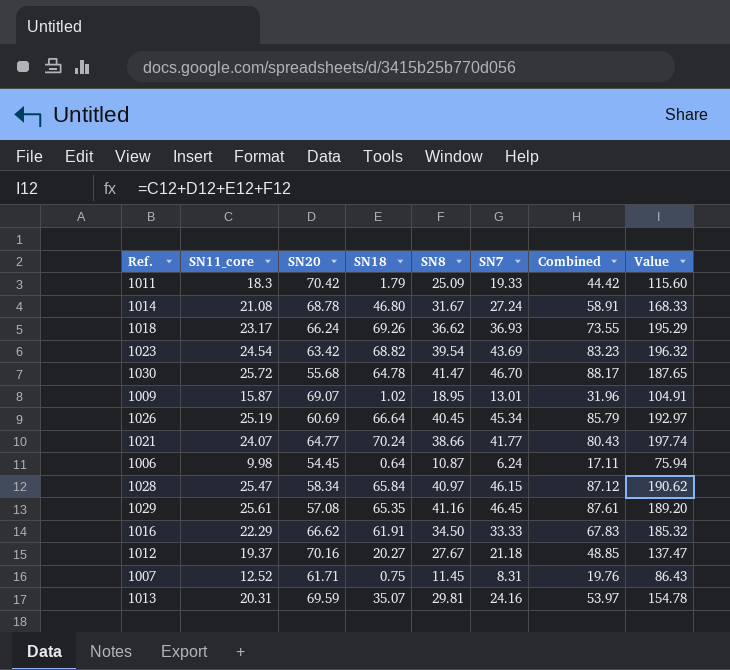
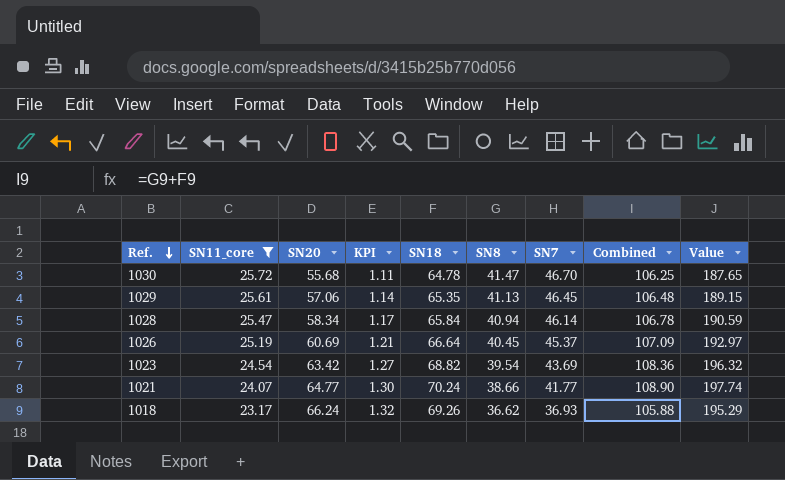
filter: none -> SN11_core >= 23.17
row order: none -> Ref. descending
column KPI | formula: none -> [SN20] * 0.02
column Combined | formula: [SN8] + [SN7] -> [SN18] + [SN8]
1029 | SN20: 57.08 -> 57.06
1029 | SN8: 41.16 -> 41.13
1029 | Value: 189.20 -> 189.15
1028 | SN8: 40.97 -> 40.94
1028 | SN7: 46.15 -> 46.14
1028 | Value: 190.62 -> 190.59
1026 | SN7: 45.34 -> 45.37

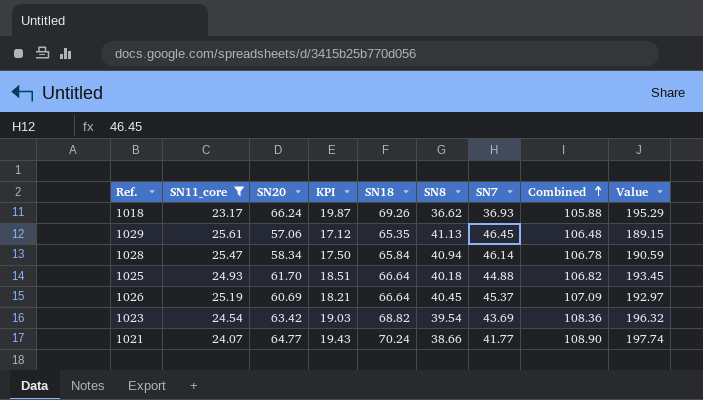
row order: Ref. descending -> Combined ascending
column KPI | formula: [SN20] * 0.02 -> [SN20] * 0.3
row 1030: 25.72 | 55.68 | 1.11 | 64.78 | 41.47 | 46.70 | 106.25 | 187.65 -> none
row 1025: none -> 24.93 | 61.70 | 18.51 | 66.64 | 40.18 | 44.88 | 106.82 | 193.45

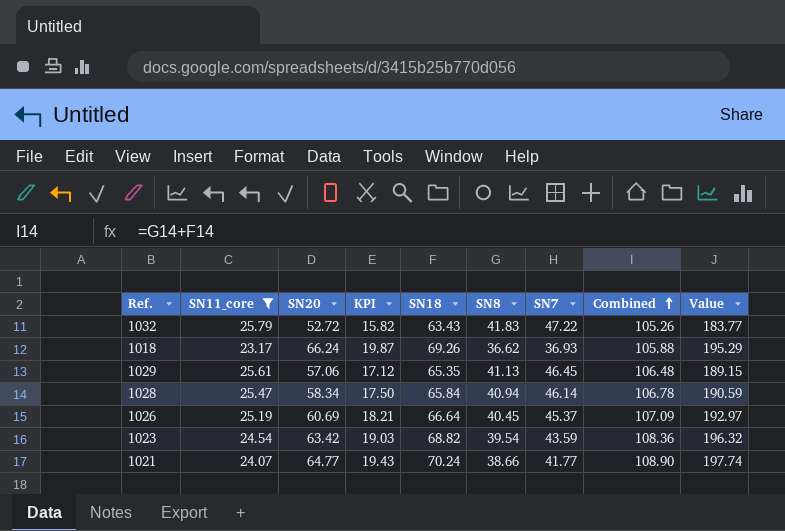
row 1025: 24.93 | 61.70 | 18.51 | 66.64 | 40.18 | 44.88 | 106.82 | 193.45 -> none
row 1032: none -> 25.79 | 52.72 | 15.82 | 63.43 | 41.83 | 47.22 | 105.26 | 183.77
1023 | SN7: 43.69 -> 43.59

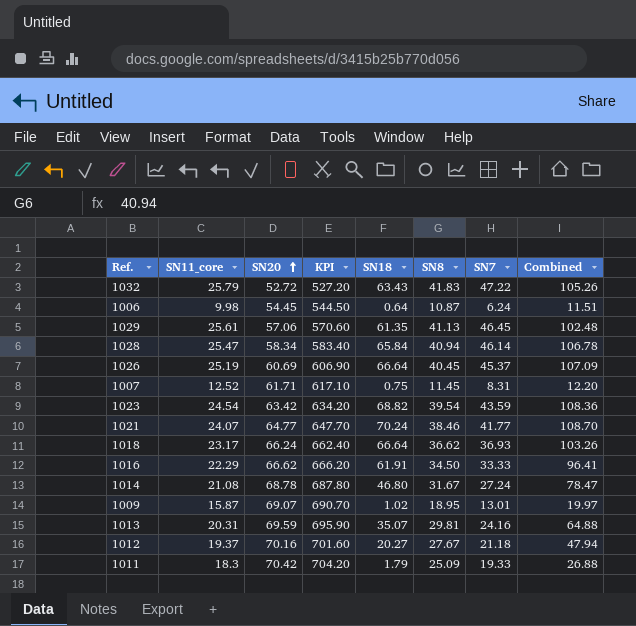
filter: SN11_core >= 23.17 -> none
row order: Combined ascending -> SN20 ascending
column Value | formula: [SN11_core] + [SN20] + [SN18] + [SN8] -> none
column KPI | formula: [SN20] * 0.3 -> [SN20] * 10
1029 | SN18: 65.35 -> 61.35
1029 | Combined: 106.48 -> 102.48
1021 | SN8: 38.66 -> 38.46
1021 | Combined: 108.90 -> 108.70
1018 | SN18: 69.26 -> 66.64
1018 | Combined: 105.88 -> 103.26

